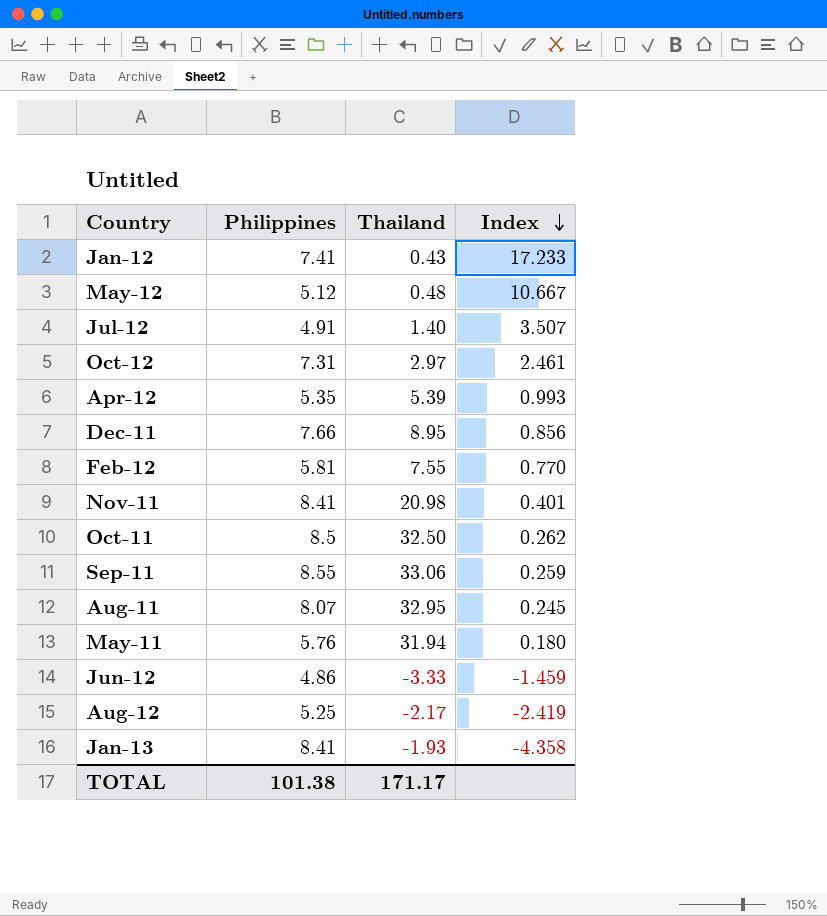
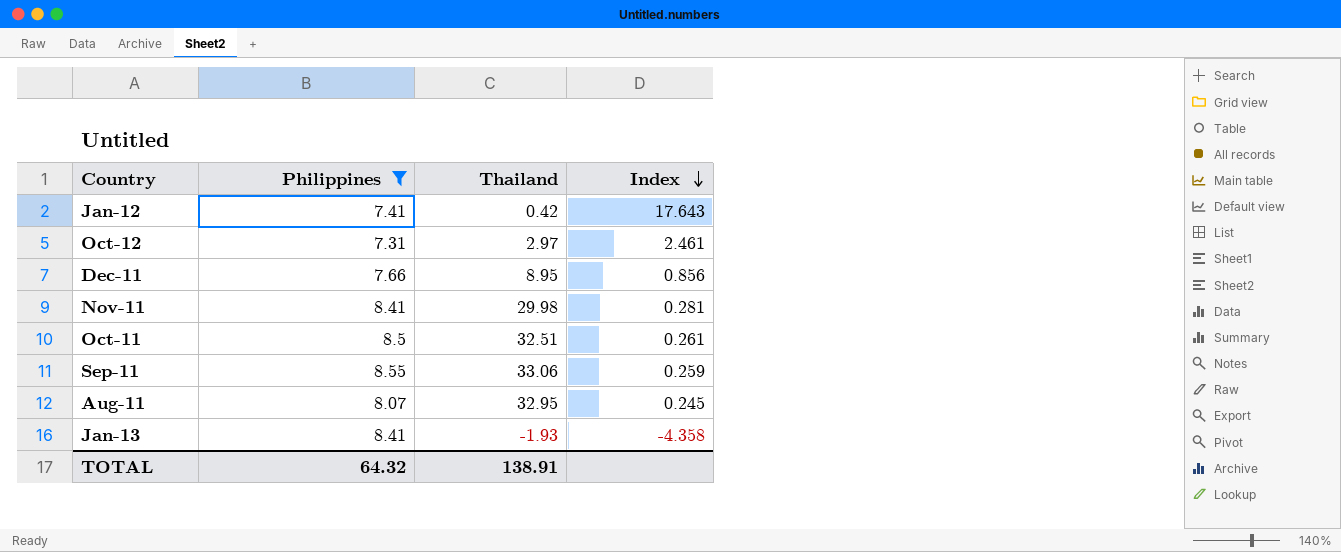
filter: none -> Philippines >= 7.31
Jan-12 | Thailand: 0.43 -> 0.42
Jan-12 | Index: 17.233 -> 17.643
Nov-11 | Thailand: 20.98 -> 29.98
Nov-11 | Index: 0.401 -> 0.281
Oct-11 | Thailand: 32.50 -> 32.51
Oct-11 | Index: 0.262 -> 0.261
TOTAL | Philippines: 101.38 -> 64.32
TOTAL | Thailand: 171.17 -> 138.91

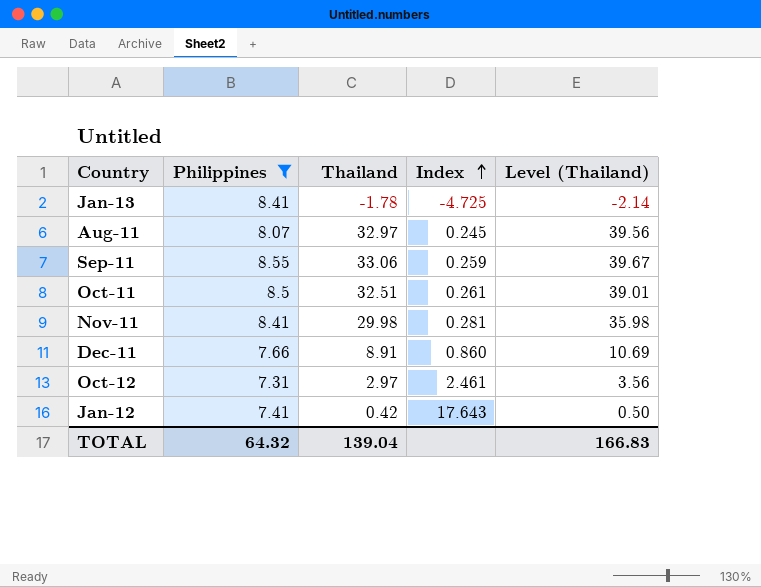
row order: Index descending -> Index ascending
column Level (Thailand) | formula: none -> [Thailand] * 1.2
Jan-13 | Thailand: -1.93 -> -1.78
Jan-13 | Index: -4.358 -> -4.725
Aug-11 | Thailand: 32.95 -> 32.97
Dec-11 | Thailand: 8.95 -> 8.91
Dec-11 | Index: 0.856 -> 0.860
TOTAL | Thailand: 138.91 -> 139.04

